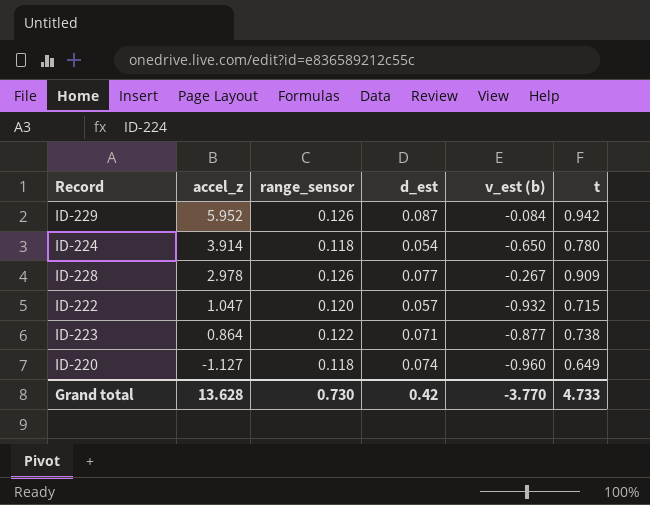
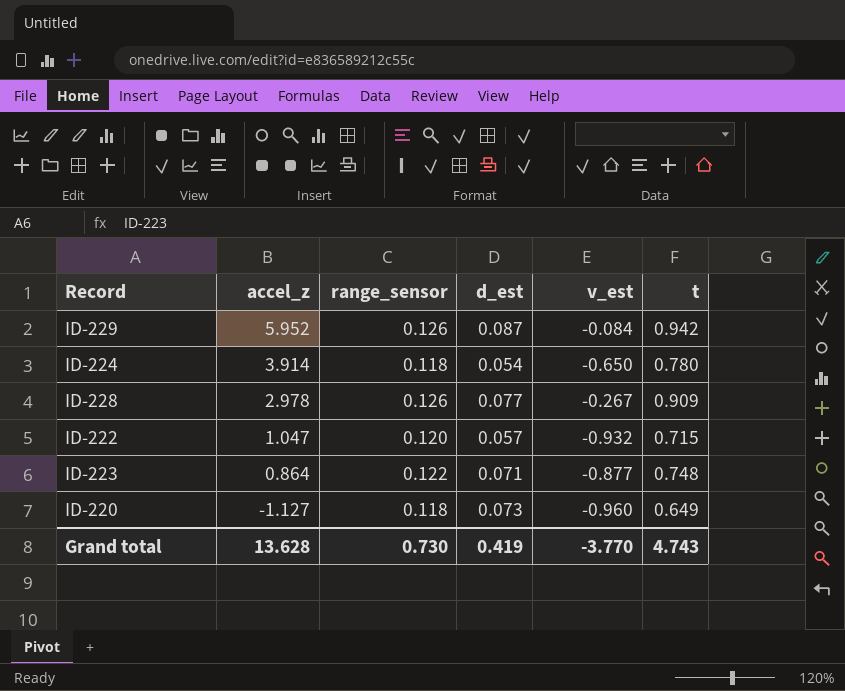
column name: v_est (b) -> v_est
ID-223 | t: 0.738 -> 0.748
ID-220 | d_est: 0.074 -> 0.073
Grand total | d_est: 0.42 -> 0.419
Grand total | t: 4.733 -> 4.743

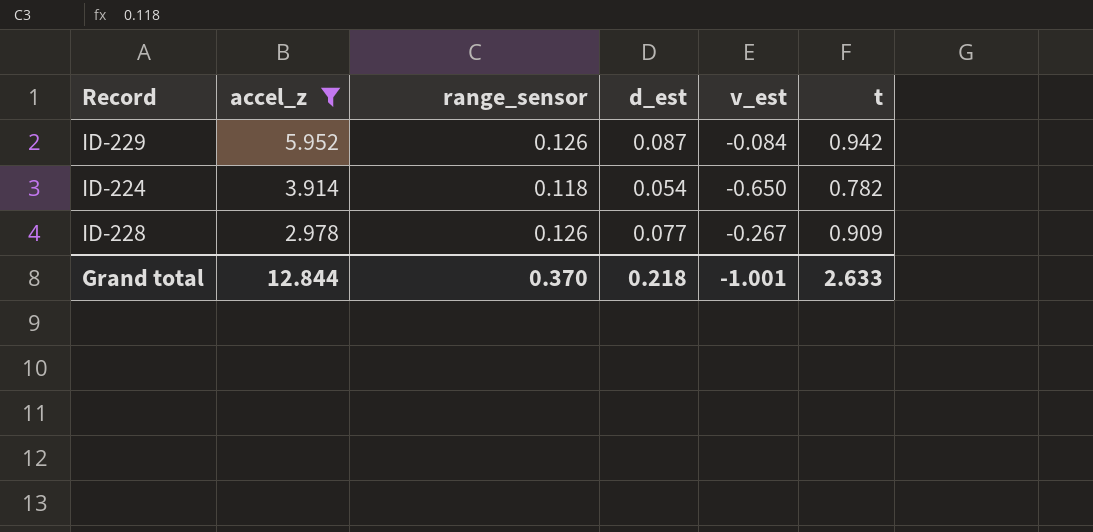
filter: none -> accel_z >= 2.978
ID-224 | t: 0.780 -> 0.782
Grand total | accel_z: 13.628 -> 12.844
Grand total | range_sensor: 0.730 -> 0.370
Grand total | d_est: 0.419 -> 0.218
Grand total | v_est: -3.770 -> -1.001
Grand total | t: 4.743 -> 2.633

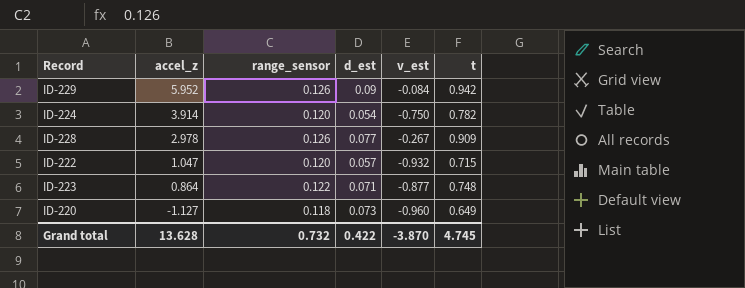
filter: accel_z >= 2.978 -> none
ID-229 | d_est: 0.087 -> 0.09
ID-224 | range_sensor: 0.118 -> 0.120
ID-224 | v_est: -0.650 -> -0.750
Grand total | accel_z: 12.844 -> 13.628
Grand total | range_sensor: 0.370 -> 0.732
Grand total | d_est: 0.218 -> 0.422
Grand total | v_est: -1.001 -> -3.870
Grand total | t: 2.633 -> 4.745

